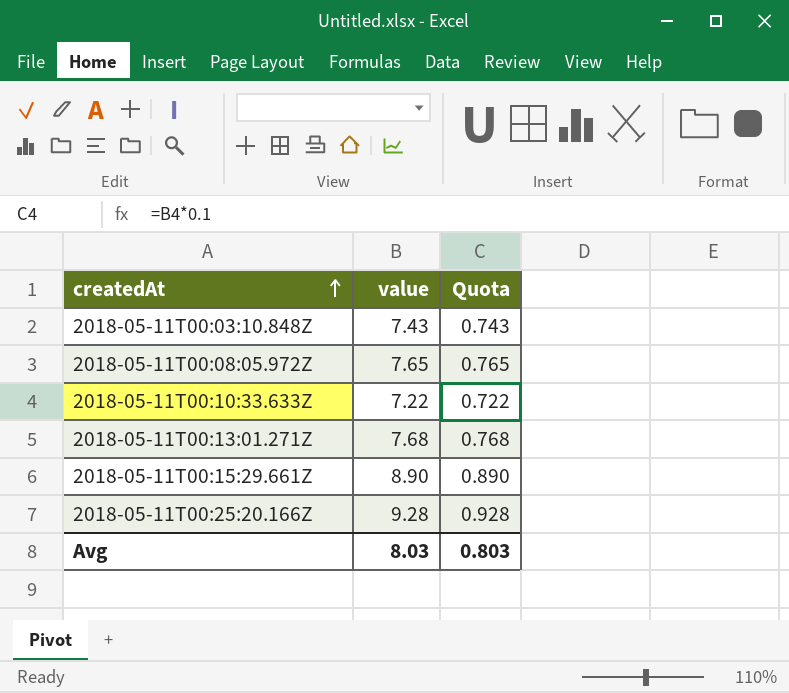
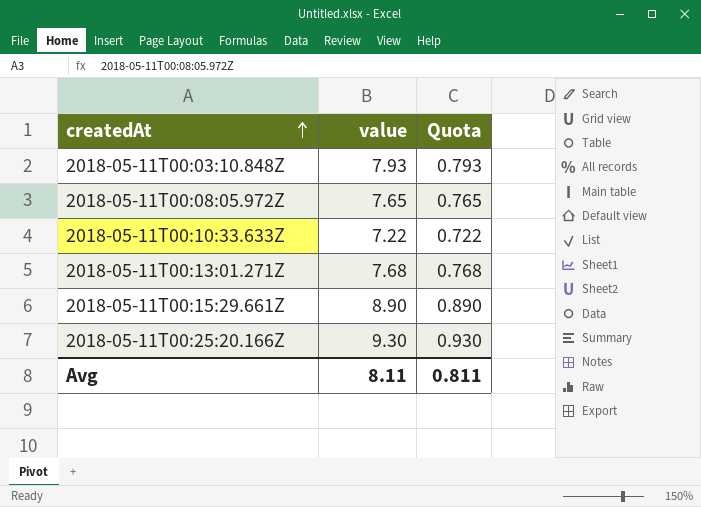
2018-05-11T00:03:10.848Z | value: 7.43 -> 7.93
2018-05-11T00:03:10.848Z | Quota: 0.743 -> 0.793
2018-05-11T00:25:20.166Z | value: 9.28 -> 9.30
2018-05-11T00:25:20.166Z | Quota: 0.928 -> 0.930
Avg | value: 8.03 -> 8.11
Avg | Quota: 0.803 -> 0.811

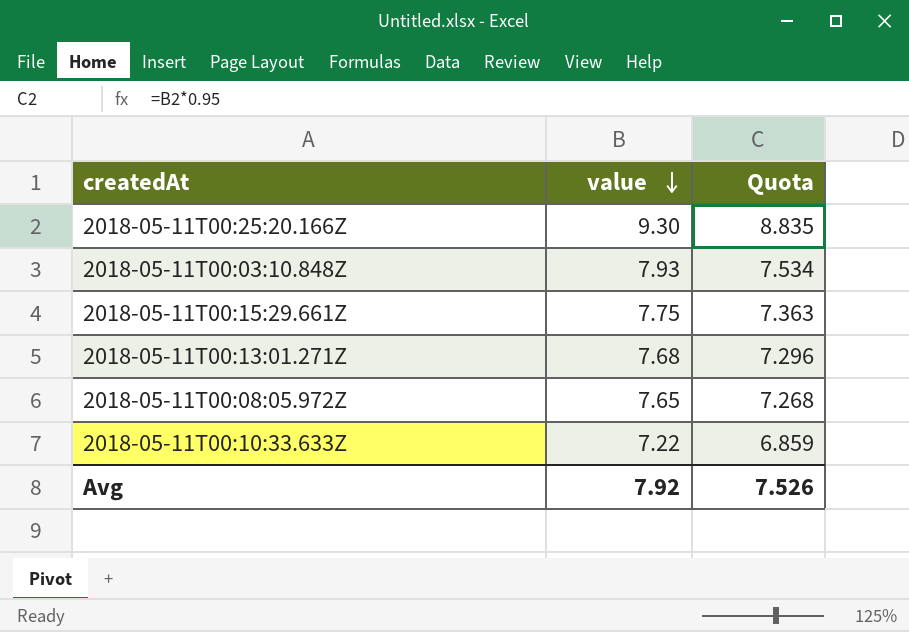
row order: createdAt ascending -> value descending
column Quota | formula: [value] * 0.1 -> [value] * 0.95
2018-05-11T00:15:29.661Z | value: 8.90 -> 7.75
Avg | value: 8.11 -> 7.92
Avg | Quota: 0.811 -> 7.526

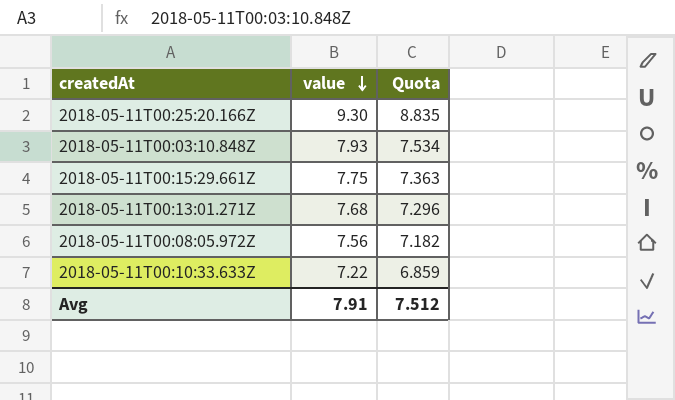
2018-05-11T00:08:05.972Z | value: 7.65 -> 7.56
2018-05-11T00:08:05.972Z | Quota: 7.268 -> 7.182
Avg | value: 7.92 -> 7.91
Avg | Quota: 7.526 -> 7.512

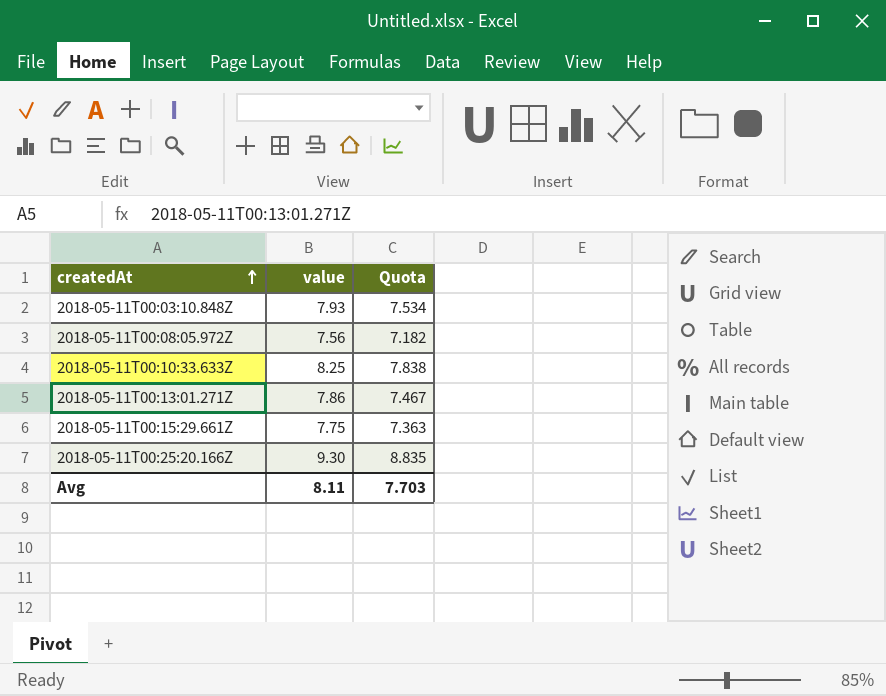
row order: value descending -> createdAt ascending
2018-05-11T00:10:33.633Z | value: 7.22 -> 8.25
2018-05-11T00:10:33.633Z | Quota: 6.859 -> 7.838
2018-05-11T00:13:01.271Z | value: 7.68 -> 7.86
2018-05-11T00:13:01.271Z | Quota: 7.296 -> 7.467
Avg | value: 7.91 -> 8.11
Avg | Quota: 7.512 -> 7.703

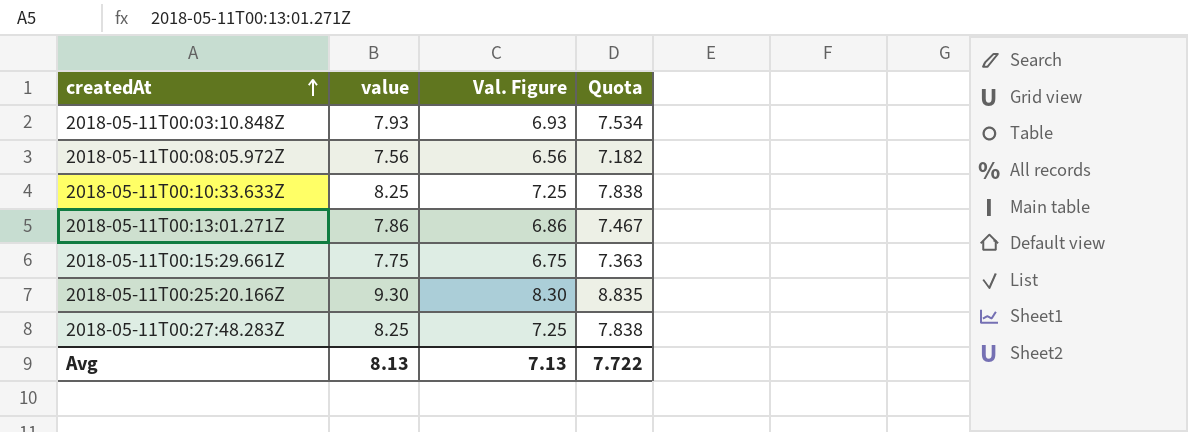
column Val. Figure | formula: none -> [value] - 1
row 2018-05-11T00:27:48.283Z: none -> 8.25 | 7.25 | 7.838
Avg | value: 8.11 -> 8.13
Avg | Quota: 7.703 -> 7.722

